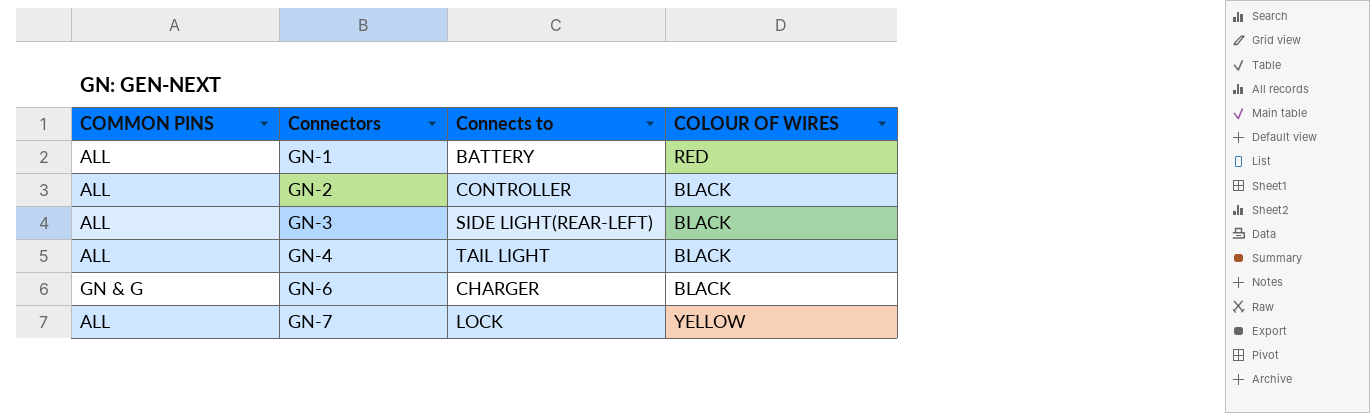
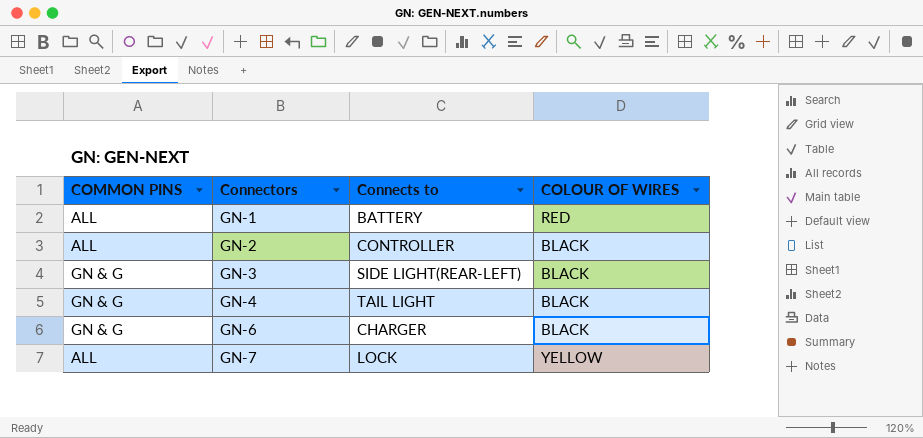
GN-3 | COMMON PINS: ALL -> GN & G
GN-4 | COMMON PINS: ALL -> GN & G

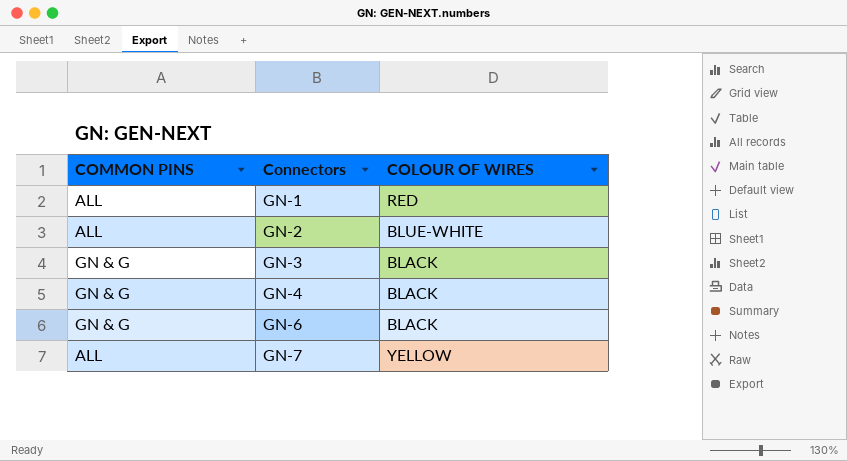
column Connects to | position: 3 -> none
GN-2 | COLOUR OF WIRES: BLACK -> BLUE-WHITE

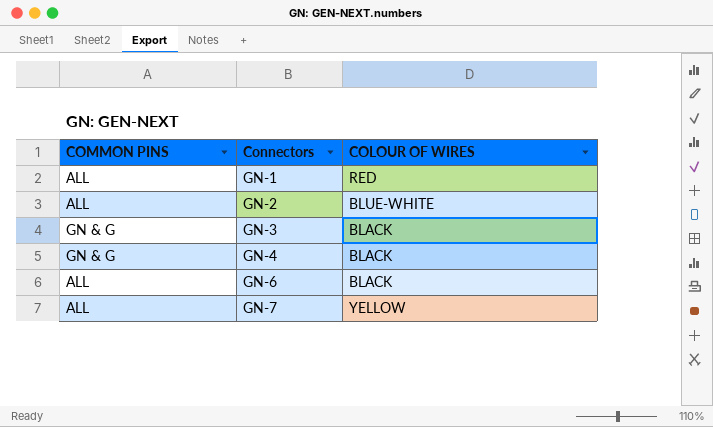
GN-6 | COMMON PINS: GN & G -> ALL

